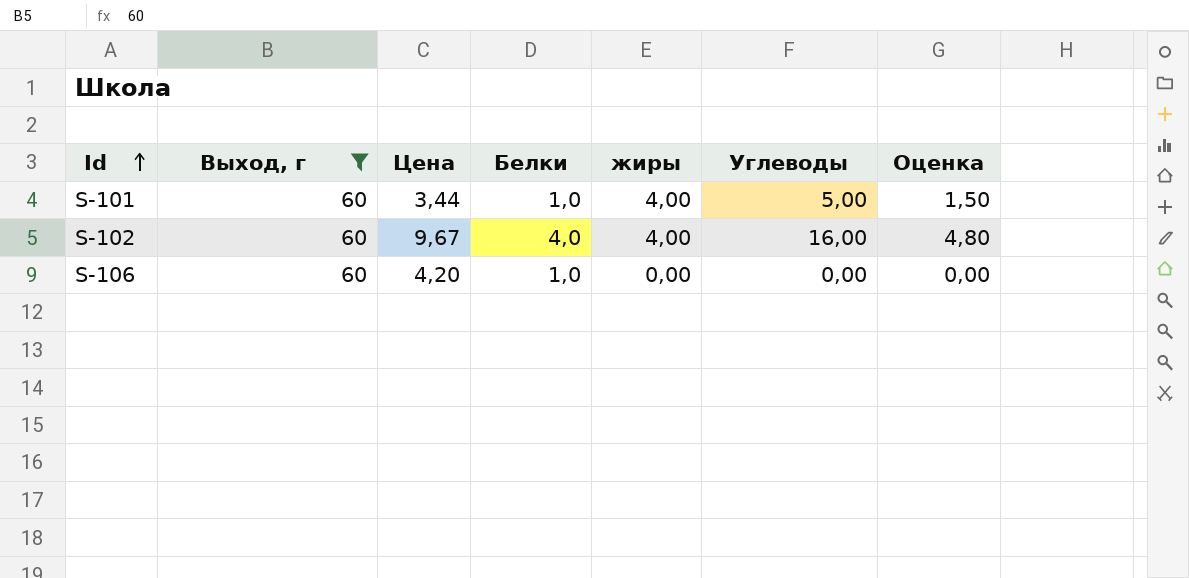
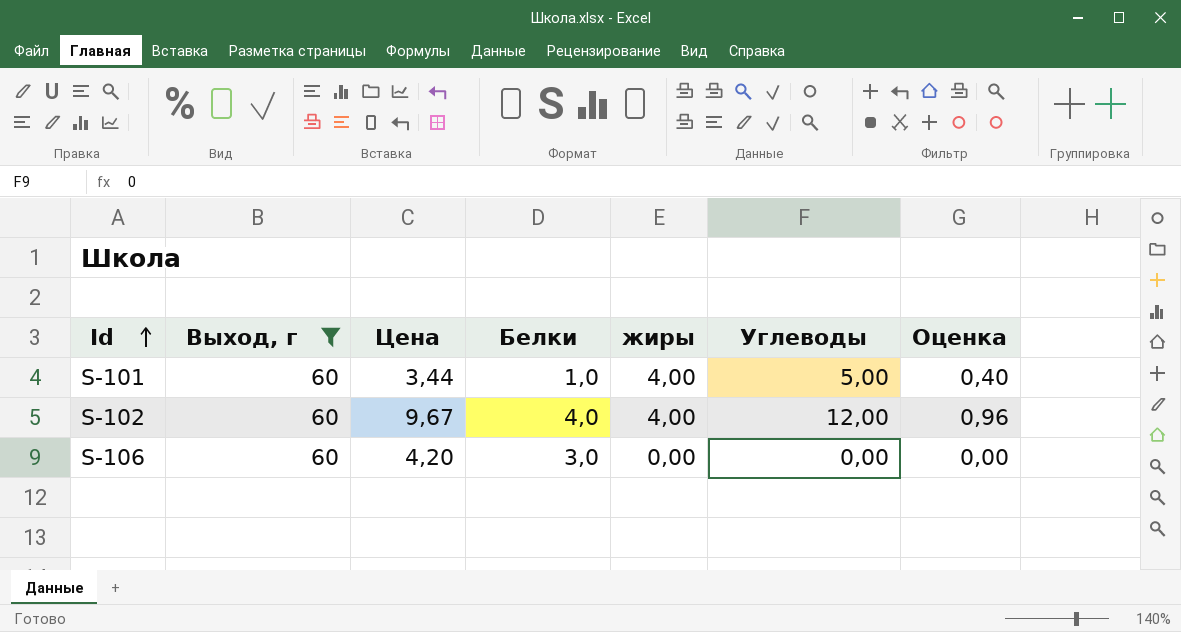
column Оценка | formula: [Углеводы] * 0,3 -> [Углеводы] * 0,08
S-102 | Углеводы: 16,00 -> 12,00
S-106 | Белки: 1,0 -> 3,0

